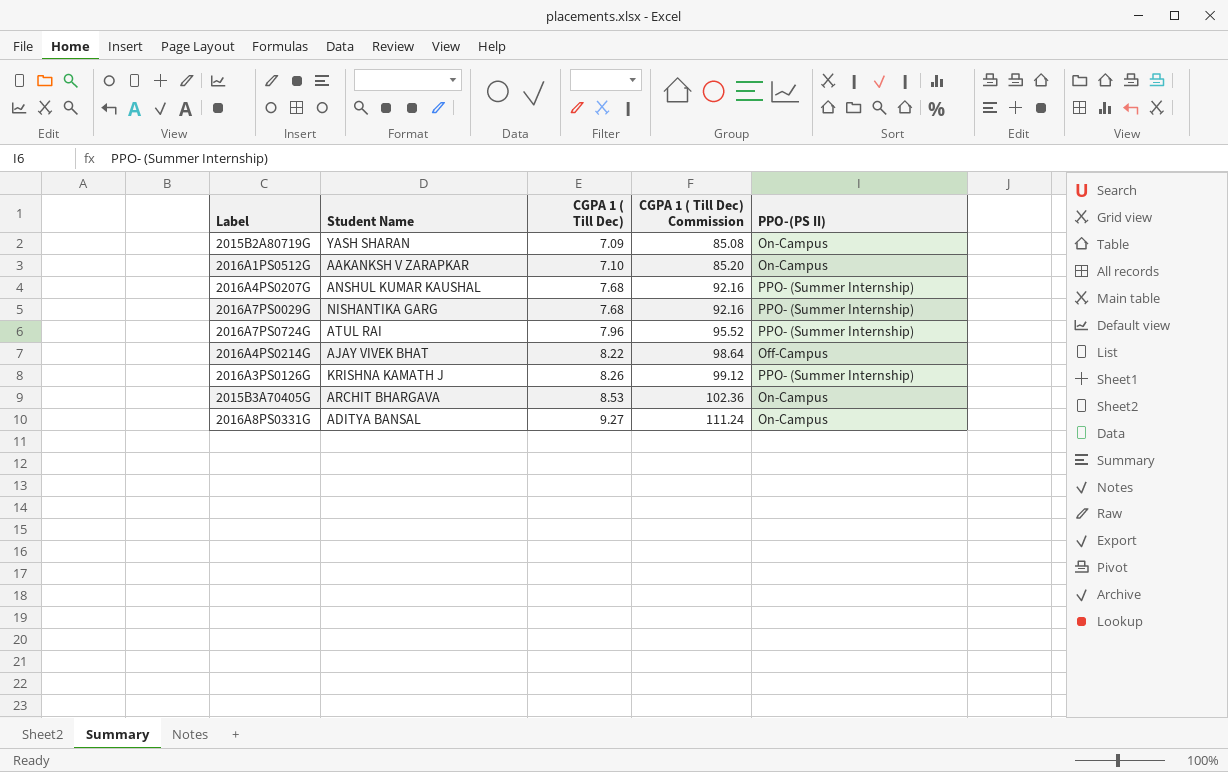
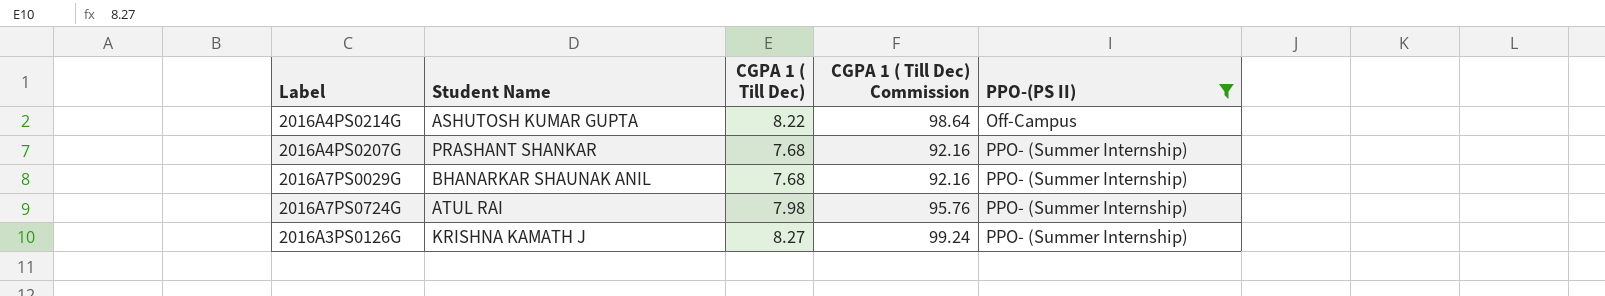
filter: none -> PPO-(PS II) != On-Campus
row order: CGPA 1 ( Till Dec) ascending -> PPO-(PS II) ascending
2016A4PS0214G | Student Name: AJAY VIVEK BHAT -> ASHUTOSH KUMAR GUPTA
2016A4PS0207G | Student Name: ANSHUL KUMAR KAUSHAL -> PRASHANT SHANKAR
2016A7PS0029G | Student Name: NISHANTIKA GARG -> BHANARKAR SHAUNAK ANIL
2016A7PS0724G | CGPA 1 ( Till Dec): 7.96 -> 7.98
2016A7PS0724G | CGPA 1 ( Till Dec) Commission: 95.52 -> 95.76
2016A3PS0126G | CGPA 1 ( Till Dec): 8.26 -> 8.27
2016A3PS0126G | CGPA 1 ( Till Dec) Commission: 99.12 -> 99.24

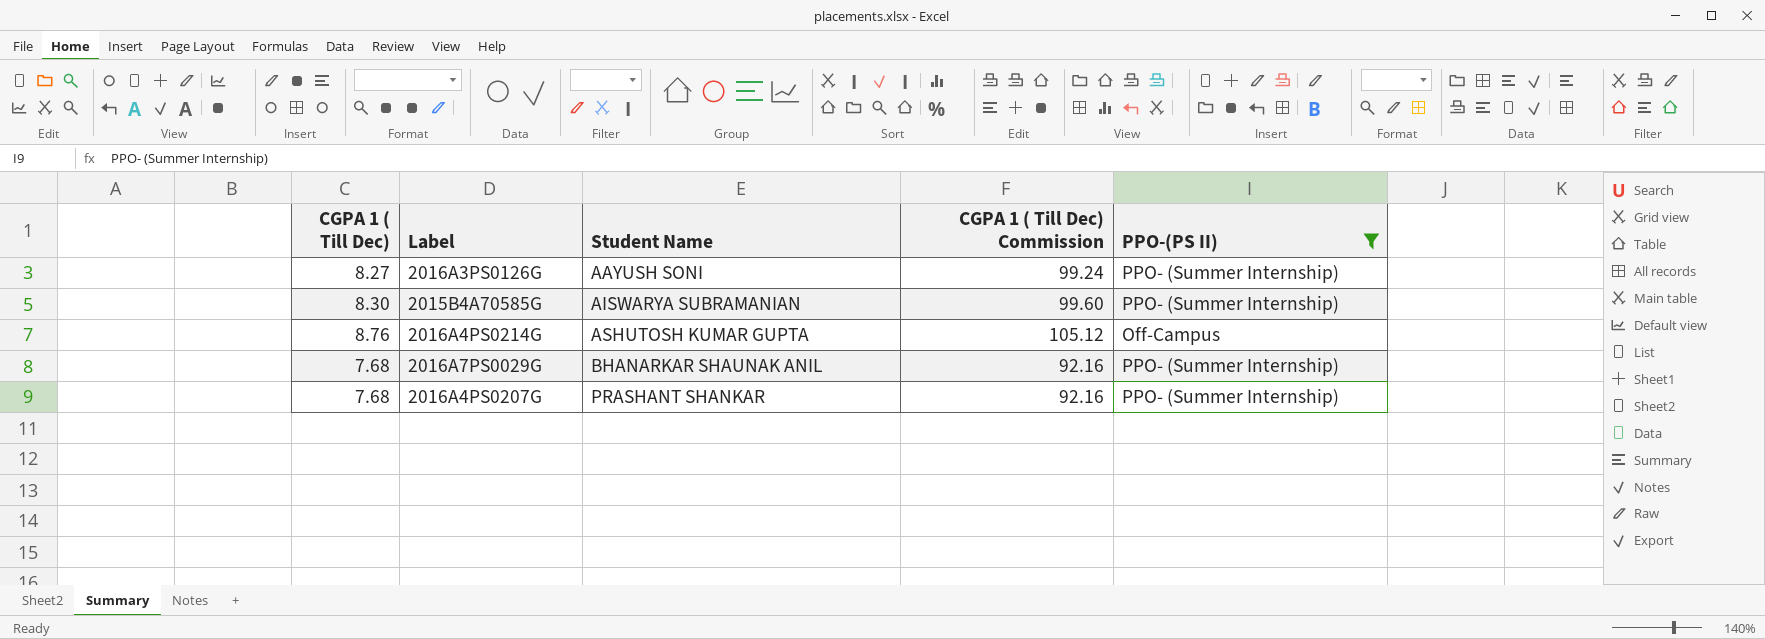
row order: PPO-(PS II) ascending -> Student Name ascending
column CGPA 1 ( Till Dec) | position: 3 -> 1
row 2016A7PS0724G: ATUL RAI | 7.98 | 95.76 | PPO- (Summer Internship) -> none
2016A3PS0126G | Student Name: KRISHNA KAMATH J -> AAYUSH SONI
row 2015B4A70585G: none -> 8.30 | AISWARYA SUBRAMANIAN | 99.60 | PPO- (Summer Internship)
2016A4PS0214G | CGPA 1 ( Till Dec): 8.22 -> 8.76
2016A4PS0214G | CGPA 1 ( Till Dec) Commission: 98.64 -> 105.12

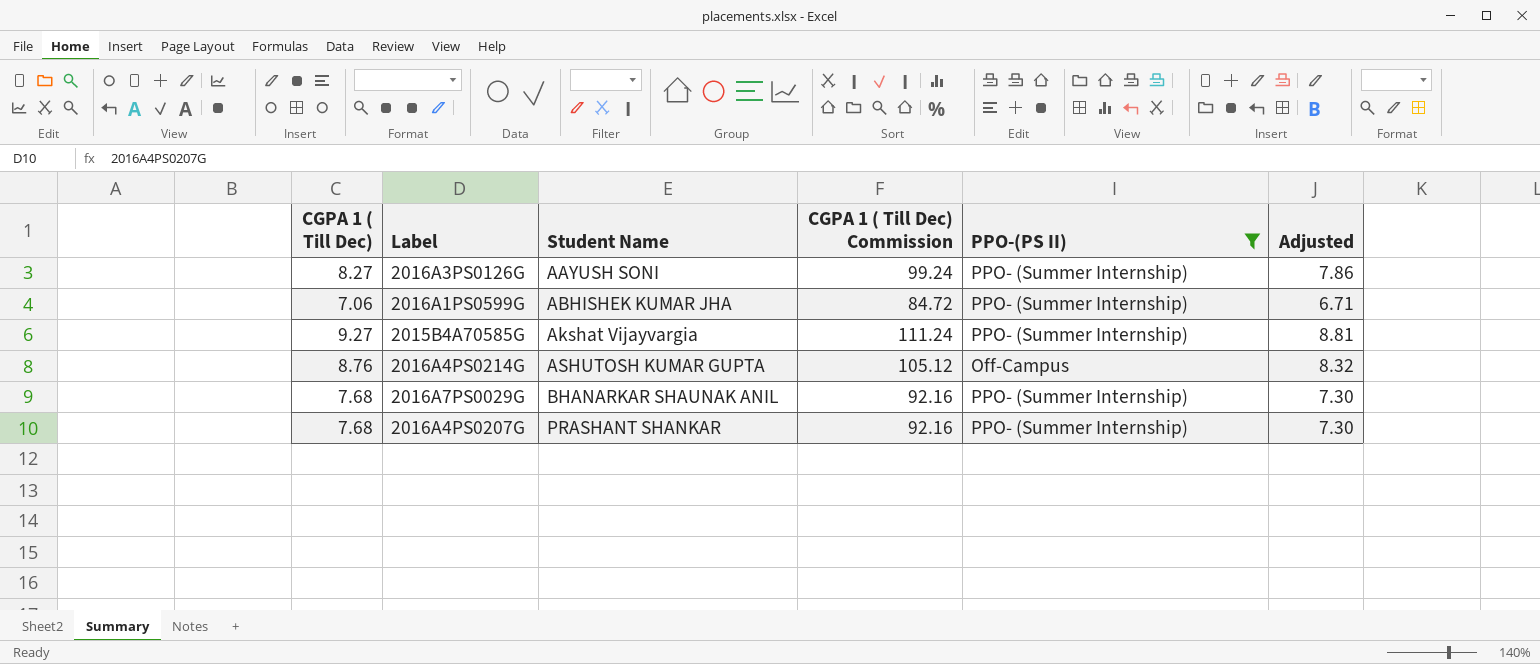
column Adjusted | formula: none -> [CGPA 1 ( Till Dec)] * 0.95
row 2016A1PS0599G: none -> 7.06 | ABHISHEK KUMAR JHA | 84.72 | PPO- (Summer Internship) | 6.71
2015B4A70585G | CGPA 1 ( Till Dec): 8.30 -> 9.27
2015B4A70585G | Student Name: AISWARYA SUBRAMANIAN -> Akshat Vijayvargia
2015B4A70585G | CGPA 1 ( Till Dec) Commission: 99.60 -> 111.24

